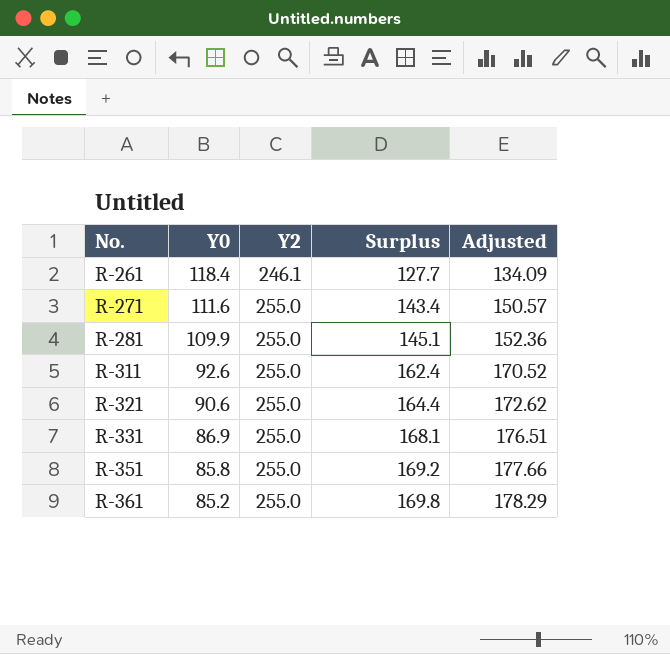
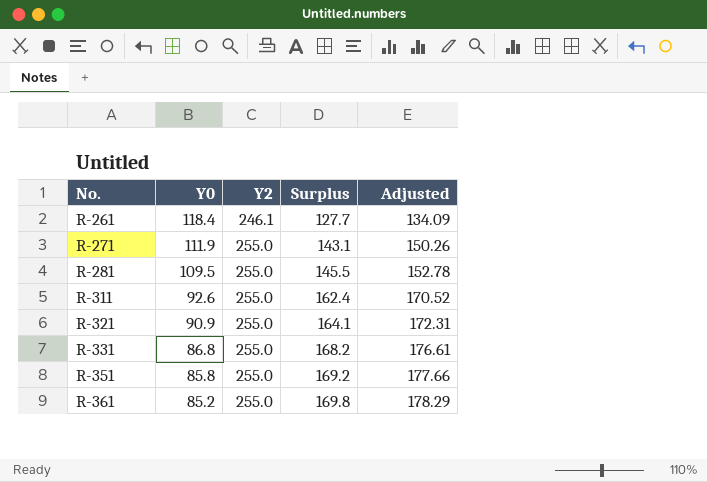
R-271 | Y0: 111.6 -> 111.9
R-271 | Surplus: 143.4 -> 143.1
R-271 | Adjusted: 150.57 -> 150.26
R-281 | Y0: 109.9 -> 109.5
R-281 | Surplus: 145.1 -> 145.5
R-281 | Adjusted: 152.36 -> 152.78
R-321 | Y0: 90.6 -> 90.9
R-321 | Surplus: 164.4 -> 164.1
R-321 | Adjusted: 172.62 -> 172.31
R-331 | Y0: 86.9 -> 86.8
R-331 | Surplus: 168.1 -> 168.2
R-331 | Adjusted: 176.51 -> 176.61

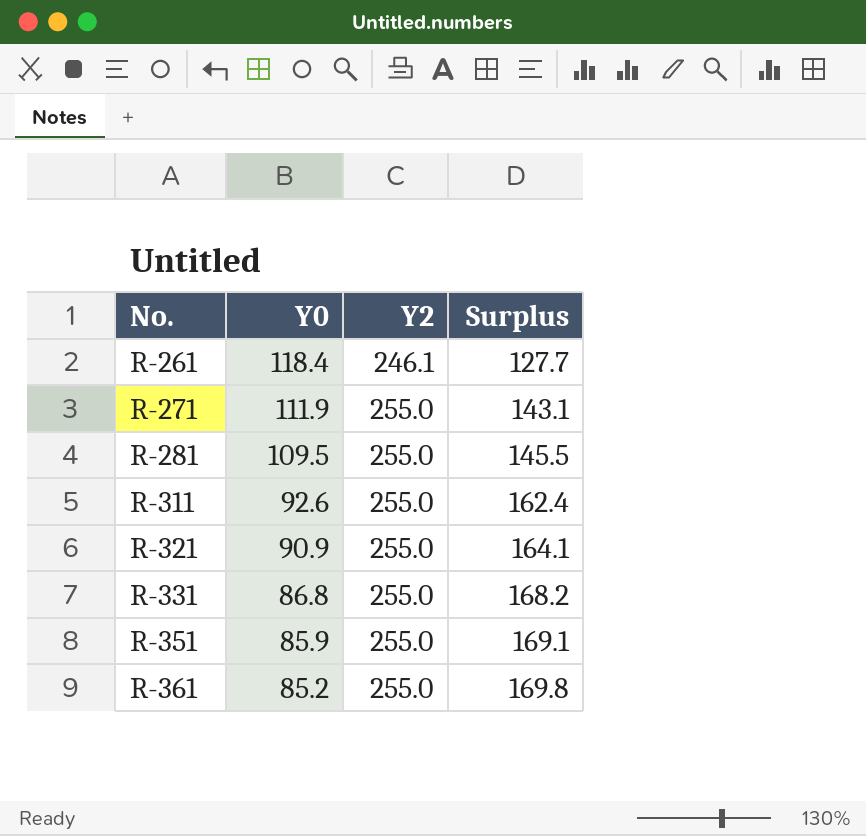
column Adjusted | formula: [Surplus] * 1.05 -> none
R-351 | Y0: 85.8 -> 85.9
R-351 | Surplus: 169.2 -> 169.1

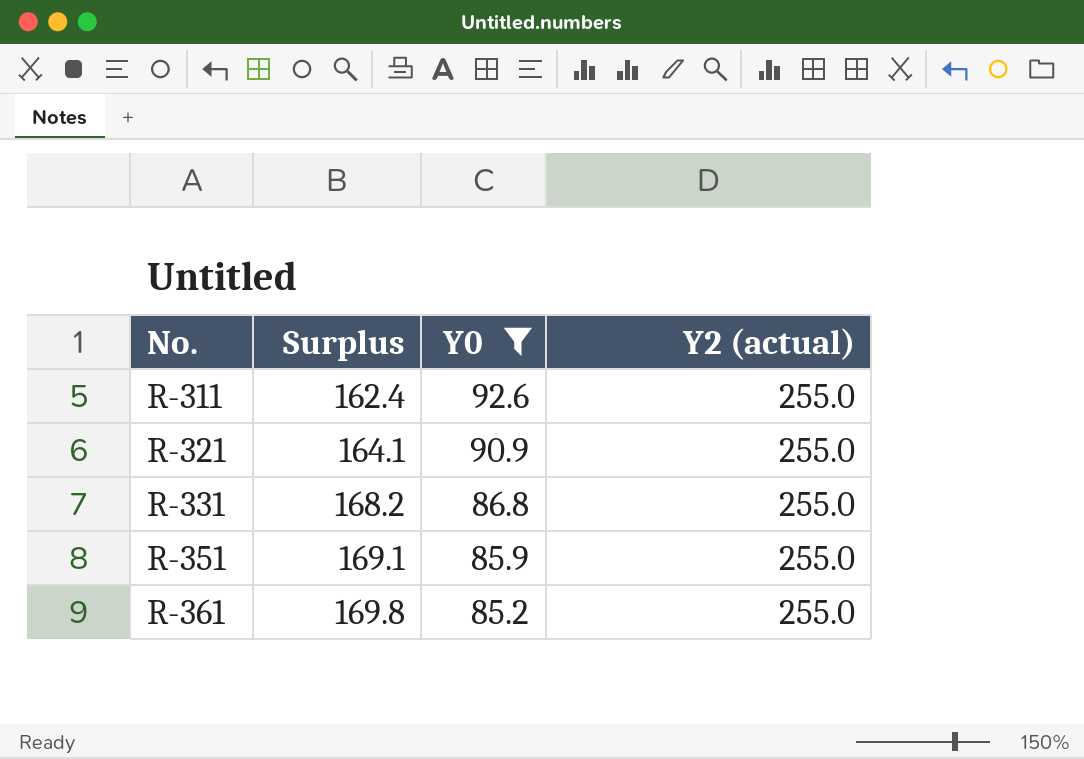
filter: none -> Y0 <= 92.6
column Surplus | position: 4 -> 2
column name: Y2 -> Y2 (actual)

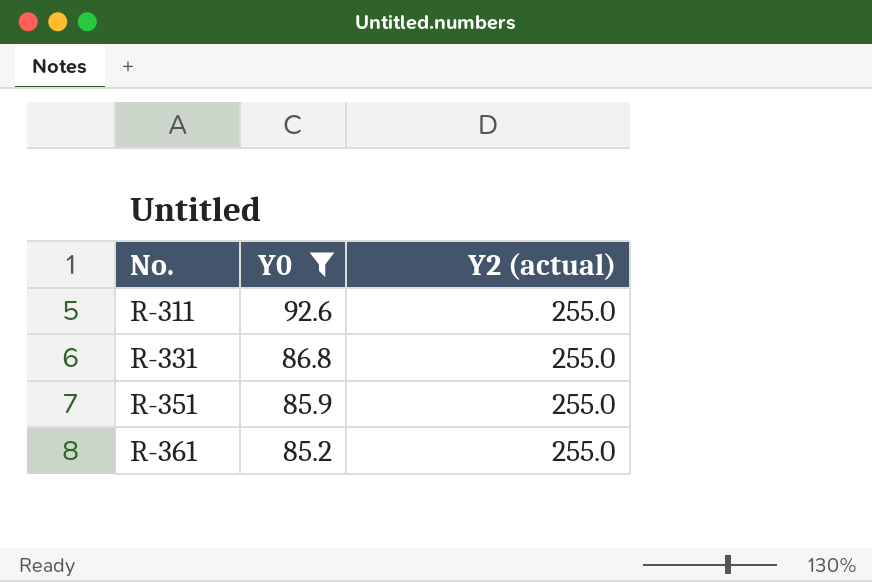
column Surplus | formula: [Y2 (actual)] - [Y0] -> none
row R-321: 164.1 | 90.9 | 255.0 -> none

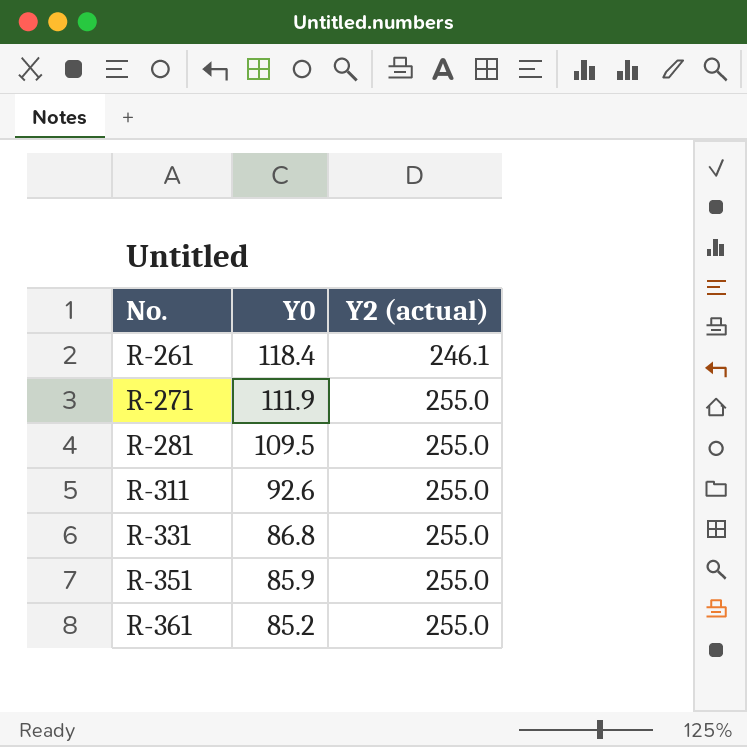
filter: Y0 <= 92.6 -> none

